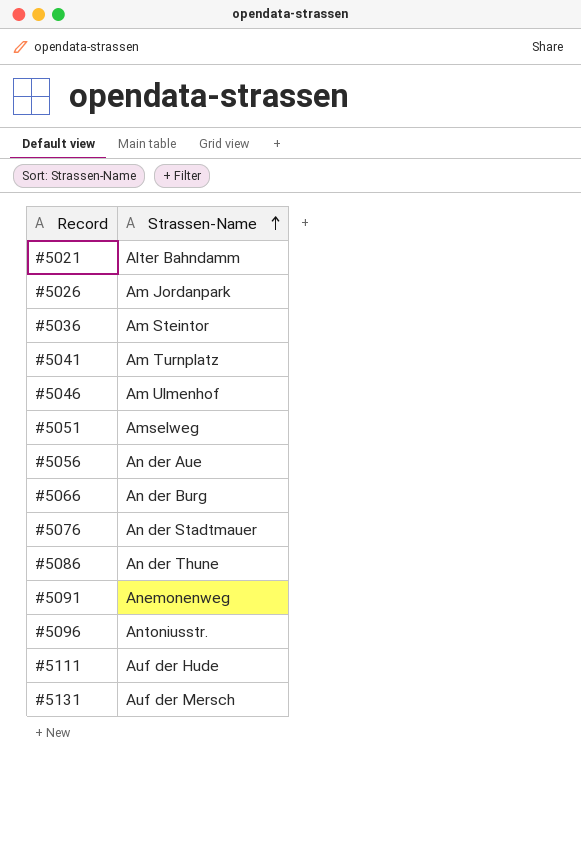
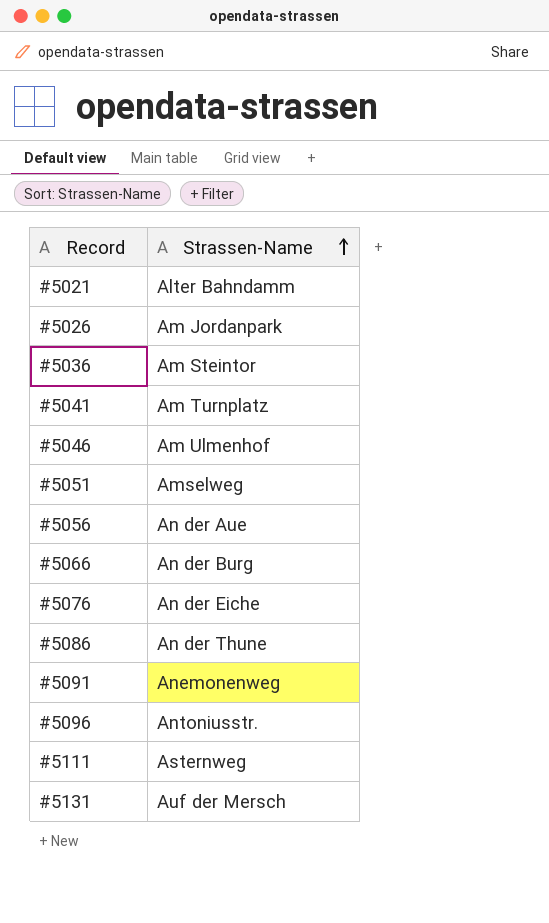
#5076 | Strassen-Name: An der Stadtmauer -> An der Eiche
#5111 | Strassen-Name: Auf der Hude -> Asternweg

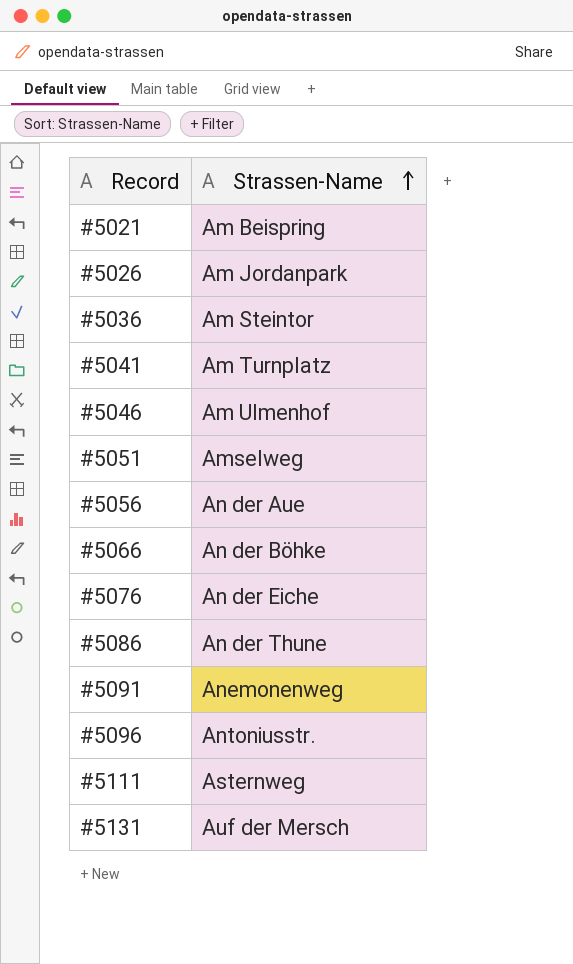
#5021 | Strassen-Name: Alter Bahndamm -> Am Beispring
#5066 | Strassen-Name: An der Burg -> An der Böhke

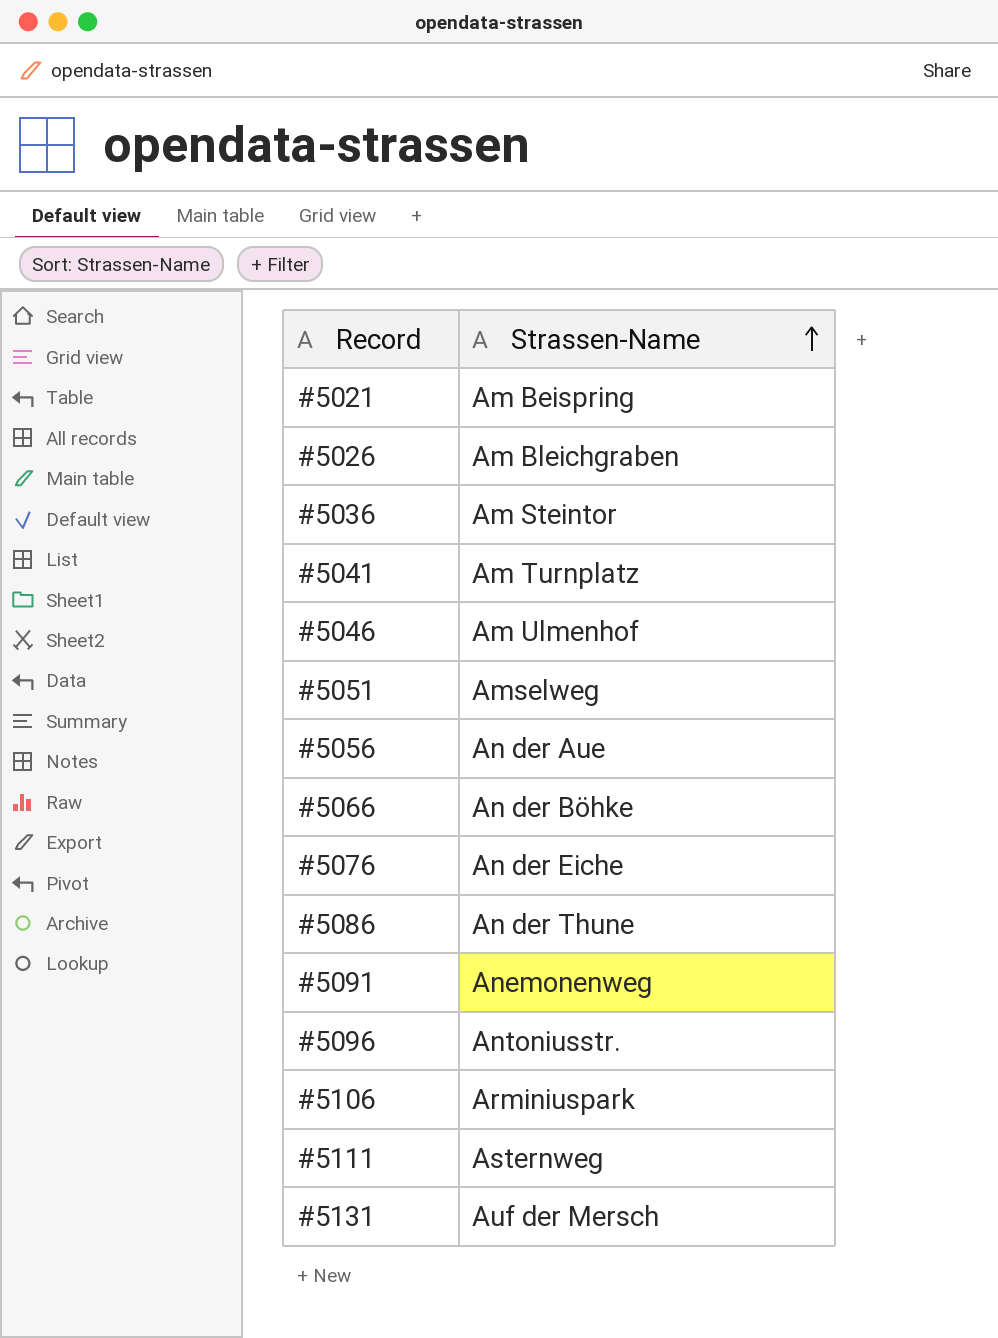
#5026 | Strassen-Name: Am Jordanpark -> Am Bleichgraben
row #5106: none -> Arminiuspark

